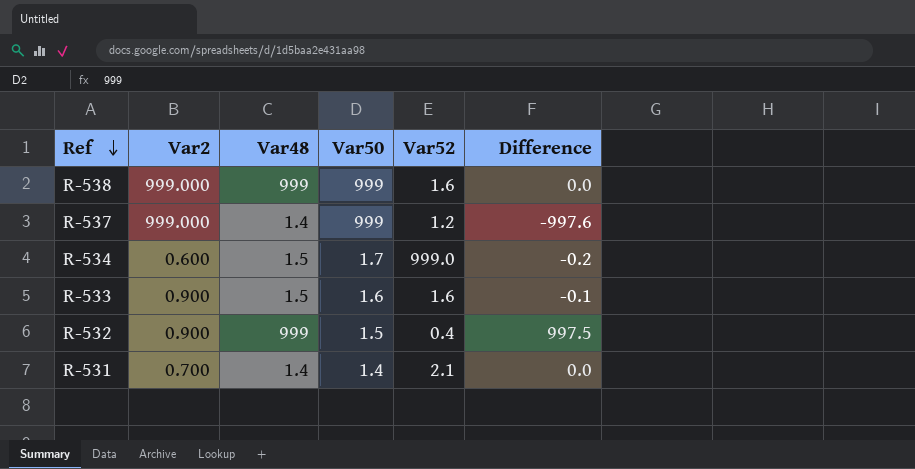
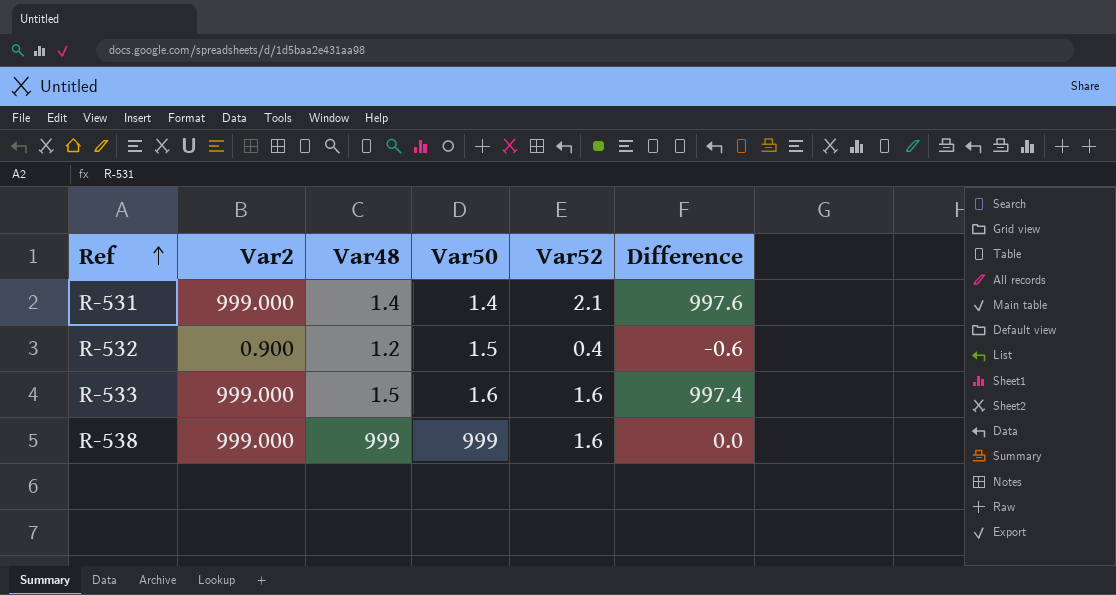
row order: Ref descending -> Ref ascending
column Difference | formula: [Var48] - [Var50] -> [Var2] - [Var50]
row R-537: 999.000 | 1.4 | 999 | 1.2 | -997.6 -> none
row R-534: 0.600 | 1.5 | 1.7 | 999.0 | -0.2 -> none
R-531 | Var2: 0.700 -> 999.000
R-532 | Var48: 999 -> 1.2
R-533 | Var2: 0.900 -> 999.000

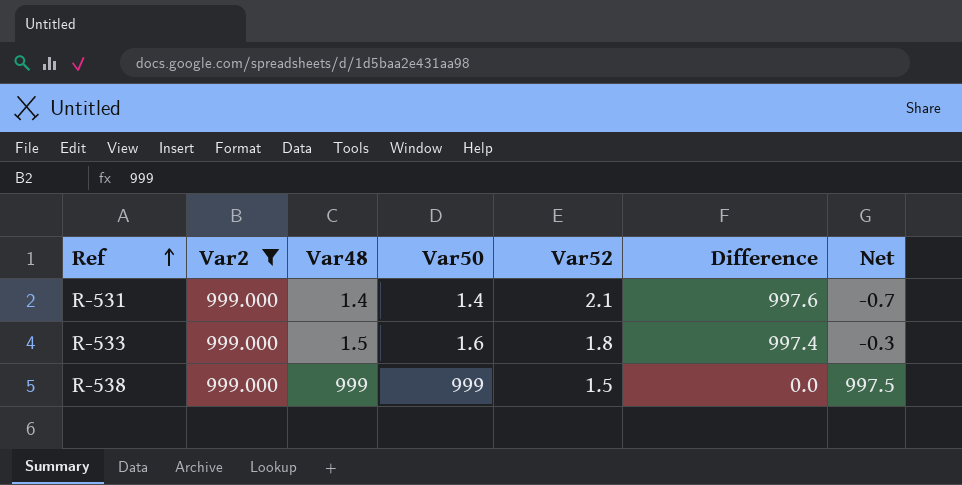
filter: none -> Var2 = 999.000
column Net | formula: none -> [Var48] - [Var52]
R-533 | Var52: 1.6 -> 1.8
R-538 | Var52: 1.6 -> 1.5

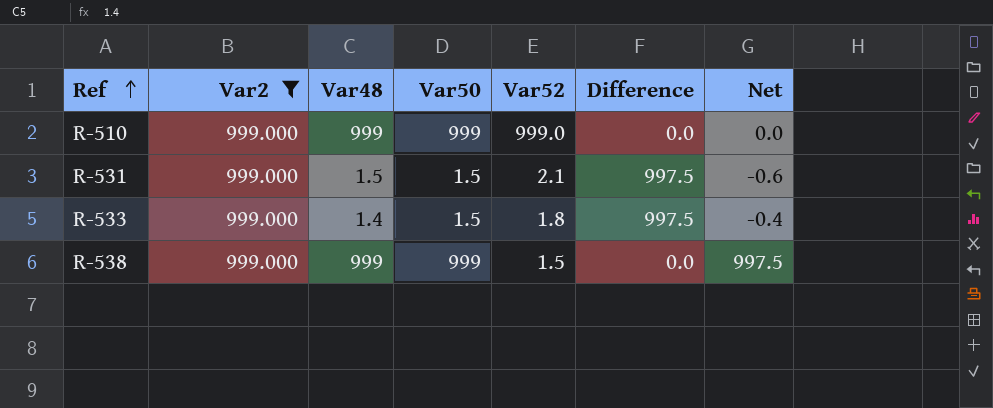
row R-510: none -> 999.000 | 999 | 999 | 999.0 | 0.0 | 0.0
R-531 | Var48: 1.4 -> 1.5
R-531 | Var50: 1.4 -> 1.5
R-531 | Difference: 997.6 -> 997.5
R-531 | Net: -0.7 -> -0.6
R-533 | Var48: 1.5 -> 1.4
R-533 | Var50: 1.6 -> 1.5
R-533 | Difference: 997.4 -> 997.5
R-533 | Net: -0.3 -> -0.4

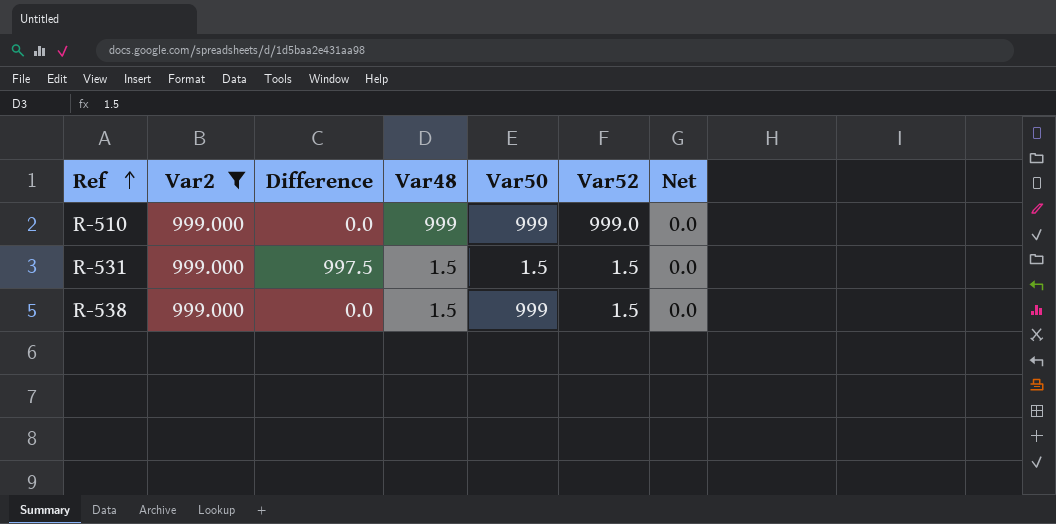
column Difference | position: 6 -> 3
row R-533: 999.000 | 1.4 | 1.5 | 1.8 | 997.5 | -0.4 -> none
R-531 | Var52: 2.1 -> 1.5
R-531 | Net: -0.6 -> 0.0
R-538 | Var48: 999 -> 1.5
R-538 | Net: 997.5 -> 0.0

